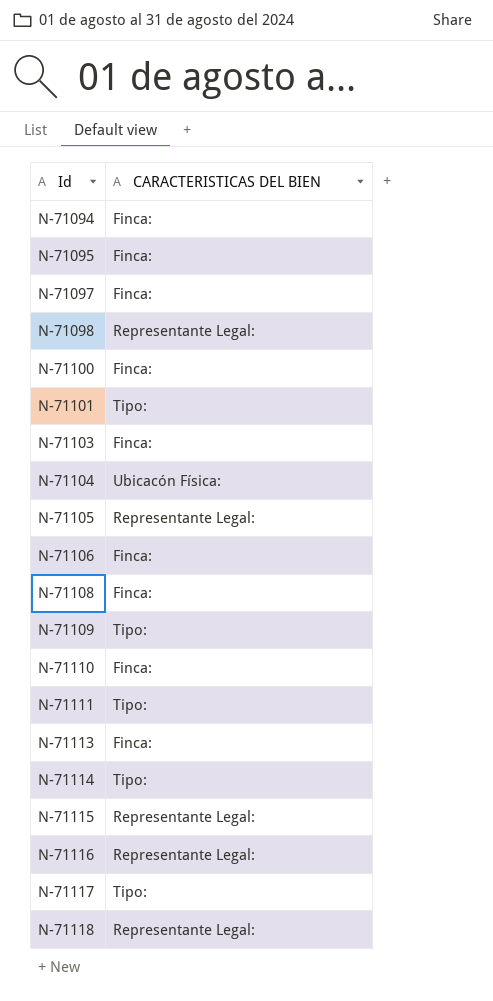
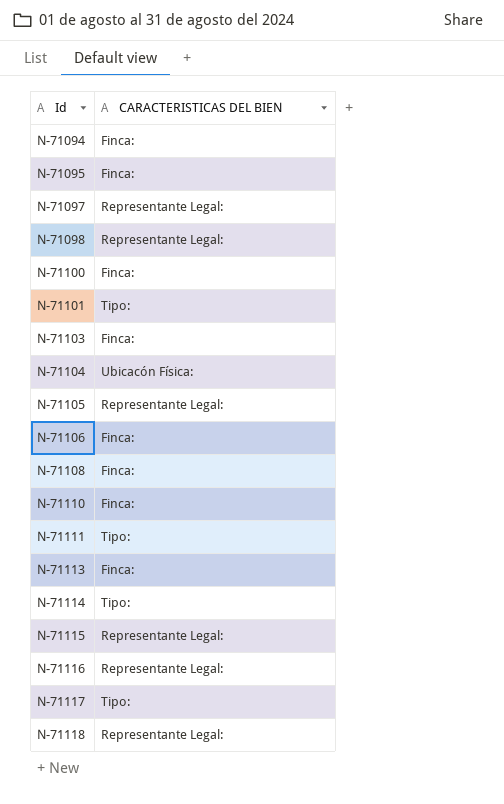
row N-71109: Tipo: -> none
N-71097 | CARACTERISTICAS DEL BIEN: Finca: -> Representante Legal:

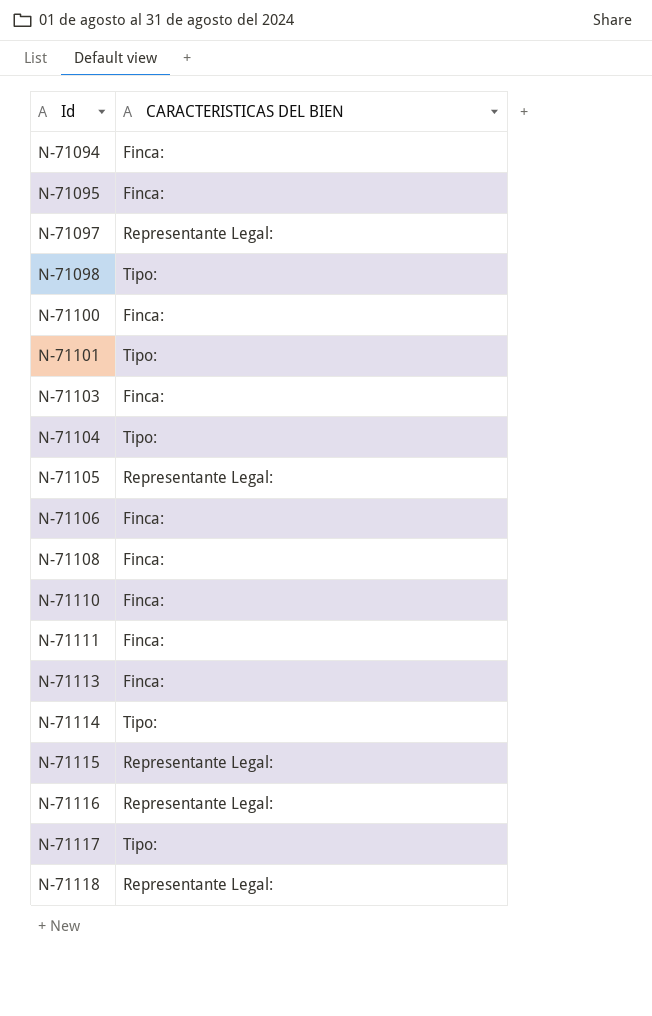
N-71098 | CARACTERISTICAS DEL BIEN: Representante Legal: -> Tipo:
N-71104 | CARACTERISTICAS DEL BIEN: Ubicacón Física: -> Tipo:
N-71111 | CARACTERISTICAS DEL BIEN: Tipo: -> Finca:

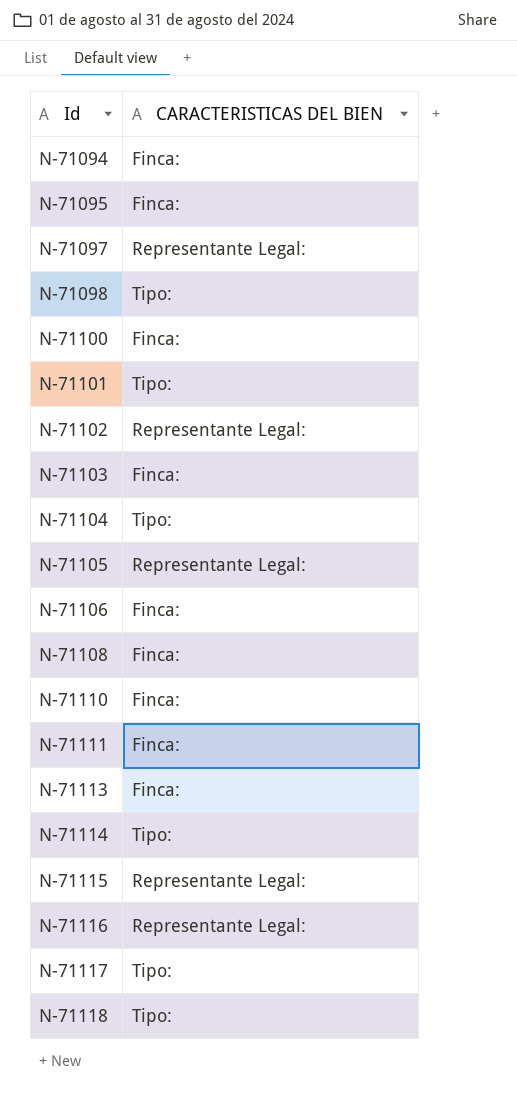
row N-71102: none -> Representante Legal:
N-71118 | CARACTERISTICAS DEL BIEN: Representante Legal: -> Tipo:

